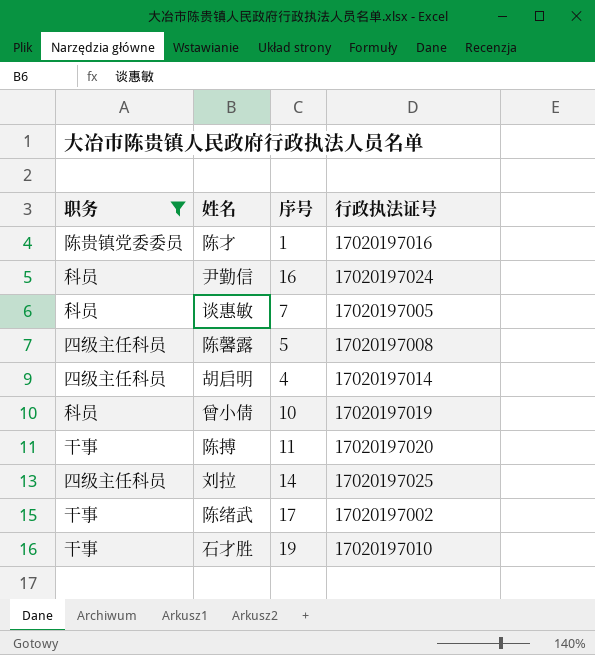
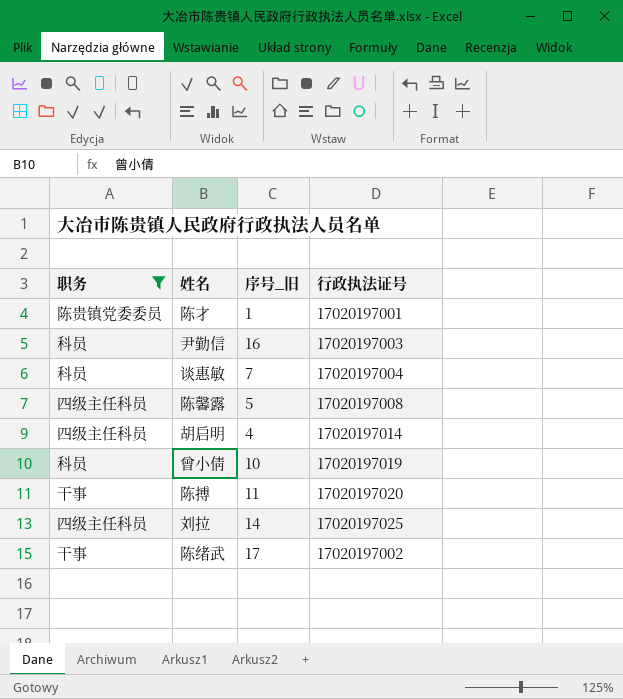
column name: 序号 -> 序号_旧
row 石才胜: 干事 | 19 | 17020197010 -> none
陈才 | 行政执法证号: 17020197016 -> 17020197001
尹勤信 | 行政执法证号: 17020197024 -> 17020197003
谈惠敏 | 行政执法证号: 17020197005 -> 17020197004

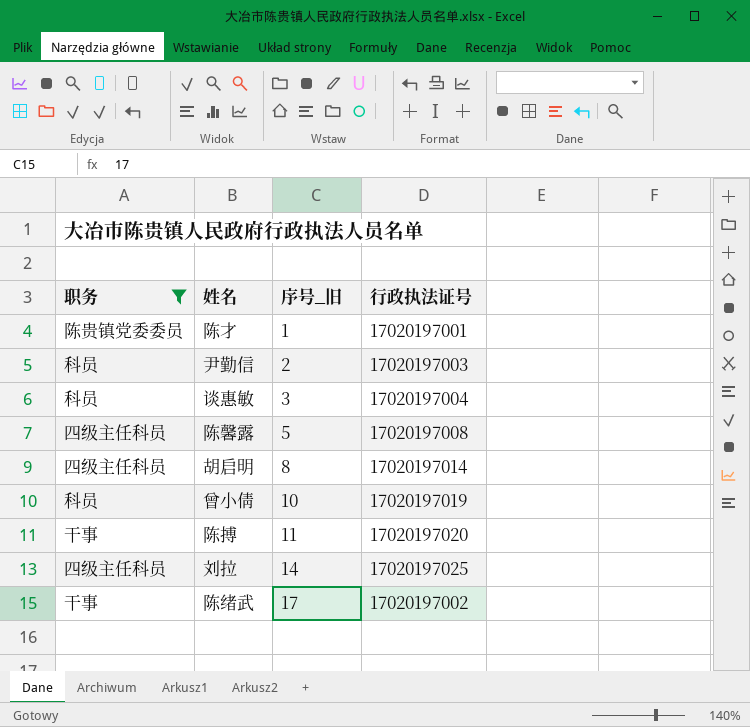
尹勤信 | 序号_旧: 16 -> 2
谈惠敏 | 序号_旧: 7 -> 3
胡启明 | 序号_旧: 4 -> 8

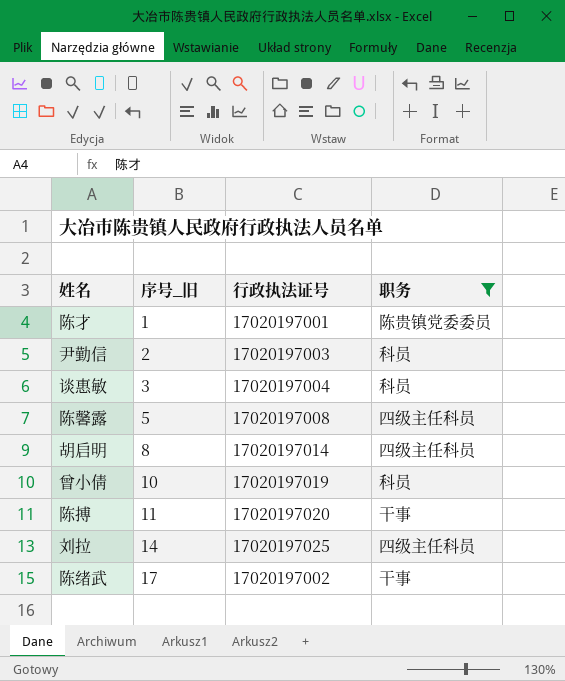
column 职务 | position: 1 -> 4

